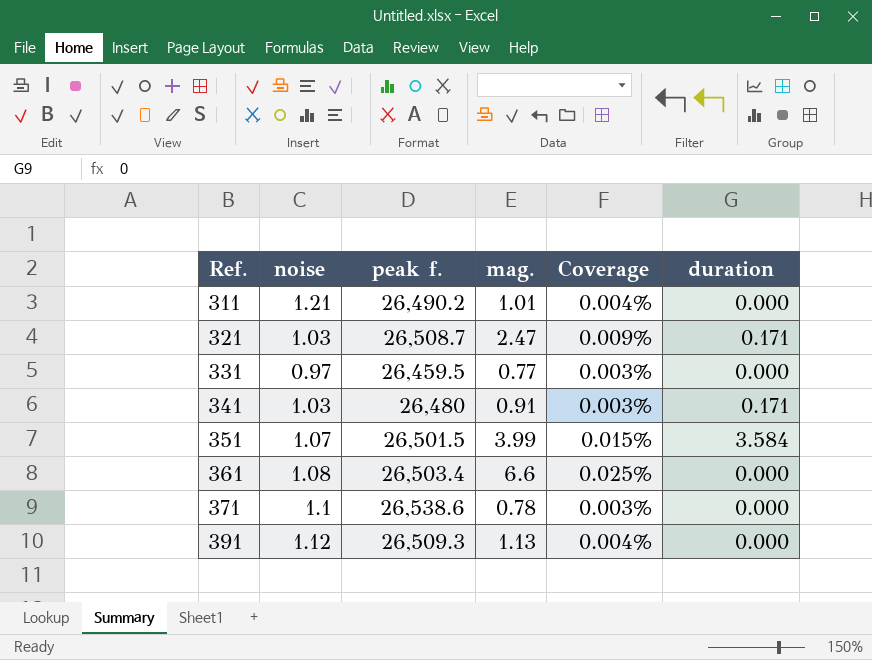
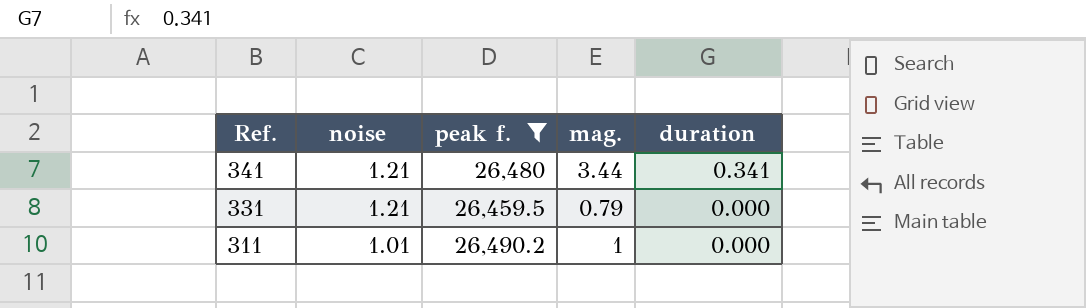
filter: none -> peak f. <= 26,490.2
row order: Ref. ascending -> Ref. descending
column Coverage | formula: [mag.] / [peak f.] -> none
341 | noise: 1.03 -> 1.21
341 | mag.: 0.91 -> 3.44
341 | duration: 0.171 -> 0.341
331 | noise: 0.97 -> 1.21
331 | mag.: 0.77 -> 0.79
311 | noise: 1.21 -> 1.01
311 | mag.: 1.01 -> 1

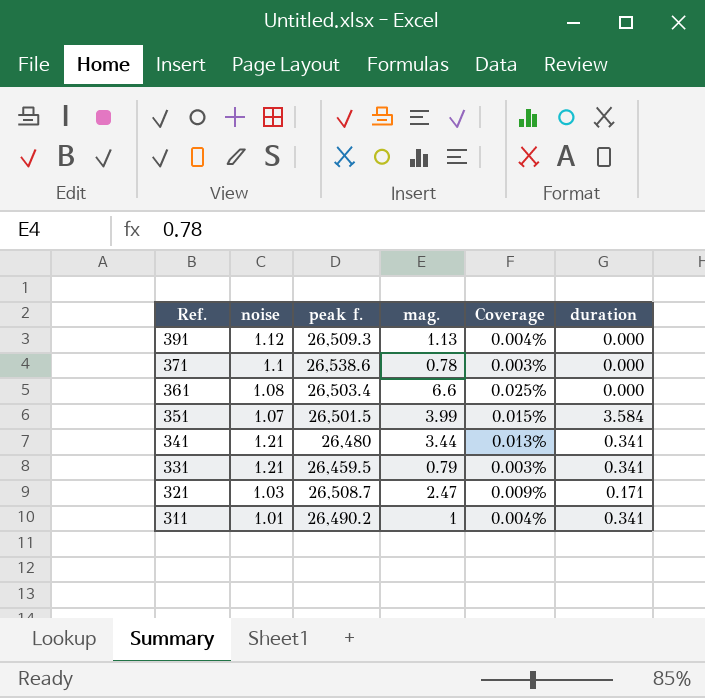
filter: peak f. <= 26,490.2 -> none
column Coverage | formula: none -> [mag.] / [peak f.]
331 | duration: 0.000 -> 0.341
311 | duration: 0.000 -> 0.341

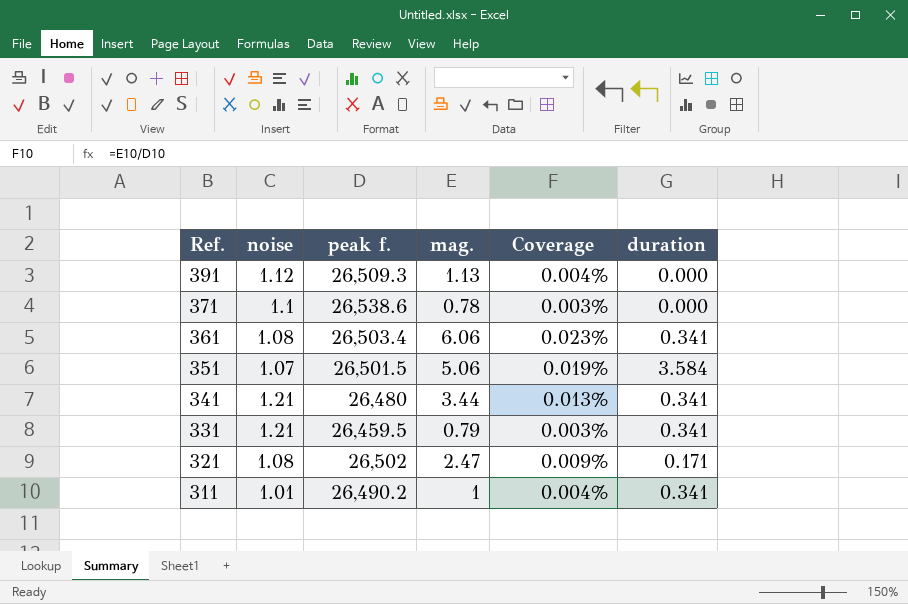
361 | mag.: 6.6 -> 6.06
361 | Coverage: 0.025% -> 0.023%
361 | duration: 0.000 -> 0.341
351 | mag.: 3.99 -> 5.06
351 | Coverage: 0.015% -> 0.019%
321 | noise: 1.03 -> 1.08
321 | peak f.: 26,508.7 -> 26,502

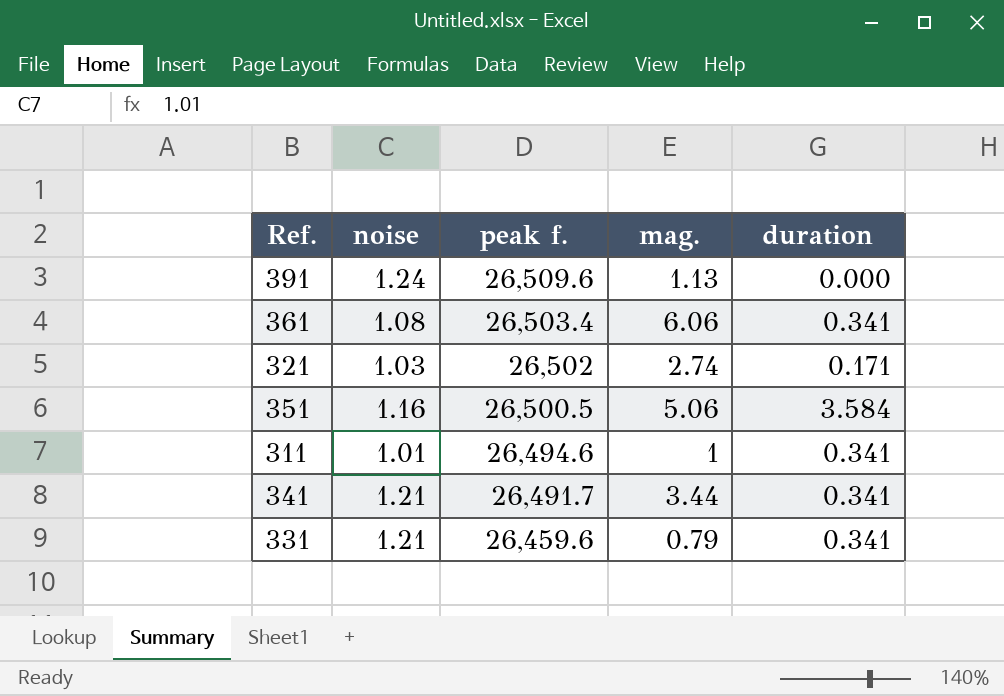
row order: Ref. descending -> peak f. descending
column Coverage | formula: [mag.] / [peak f.] -> none
row 371: 1.1 | 26,538.6 | 0.78 | 0.003% | 0.000 -> none
391 | noise: 1.12 -> 1.24
391 | peak f.: 26,509.3 -> 26,509.6
321 | noise: 1.08 -> 1.03
321 | mag.: 2.47 -> 2.74
351 | noise: 1.07 -> 1.16
351 | peak f.: 26,501.5 -> 26,500.5
311 | peak f.: 26,490.2 -> 26,494.6
341 | peak f.: 26,480 -> 26,491.7
331 | peak f.: 26,459.5 -> 26,459.6

